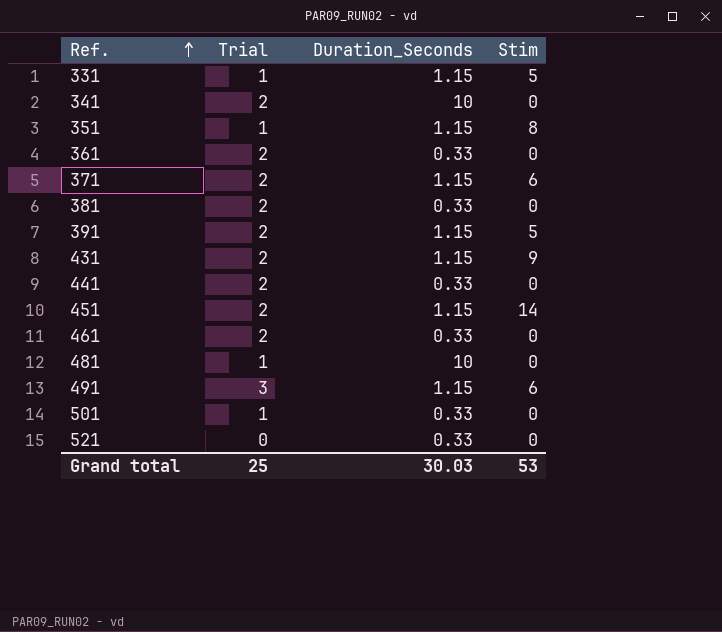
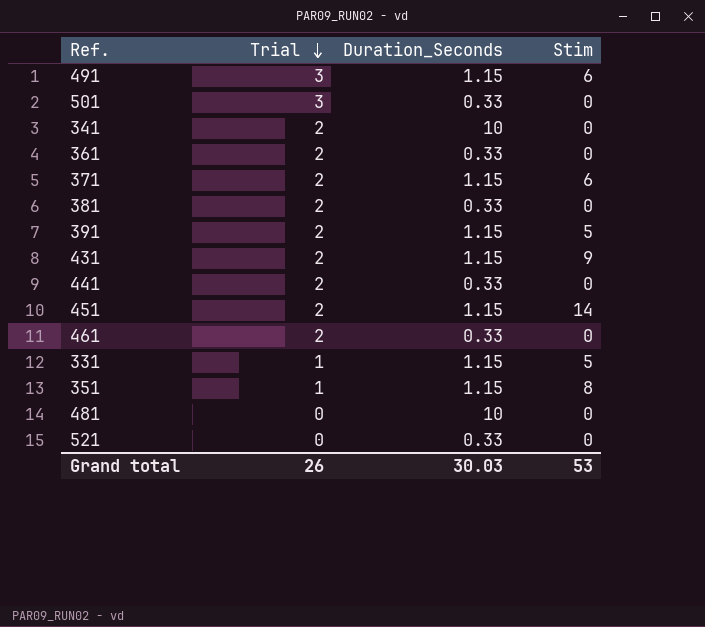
row order: Ref. ascending -> Trial descending
501 | Trial: 1 -> 3
481 | Trial: 1 -> 0
Grand total | Trial: 25 -> 26

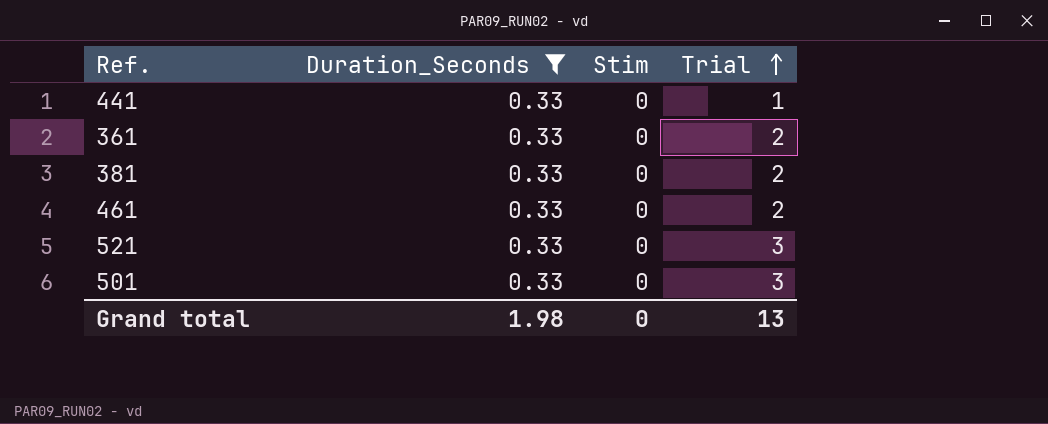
filter: none -> Duration_Seconds = 0.33
row order: Trial descending -> Trial ascending
column Trial | position: 2 -> 4
441 | Trial: 2 -> 1
521 | Trial: 0 -> 3
Grand total | Duration_Seconds: 30.03 -> 1.98
Grand total | Stim: 53 -> 0
Grand total | Trial: 26 -> 13

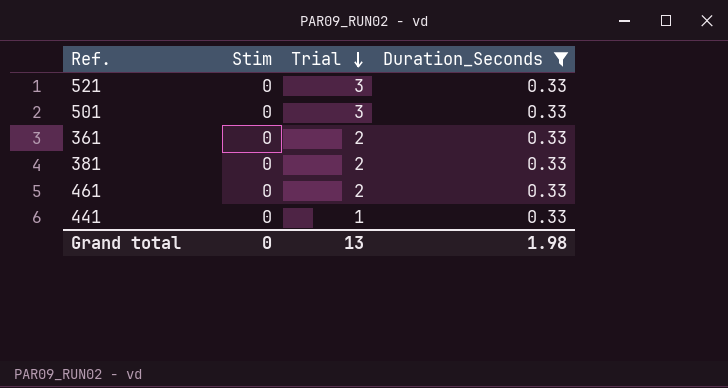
row order: Trial ascending -> Trial descending
column Duration_Seconds | position: 2 -> 4

